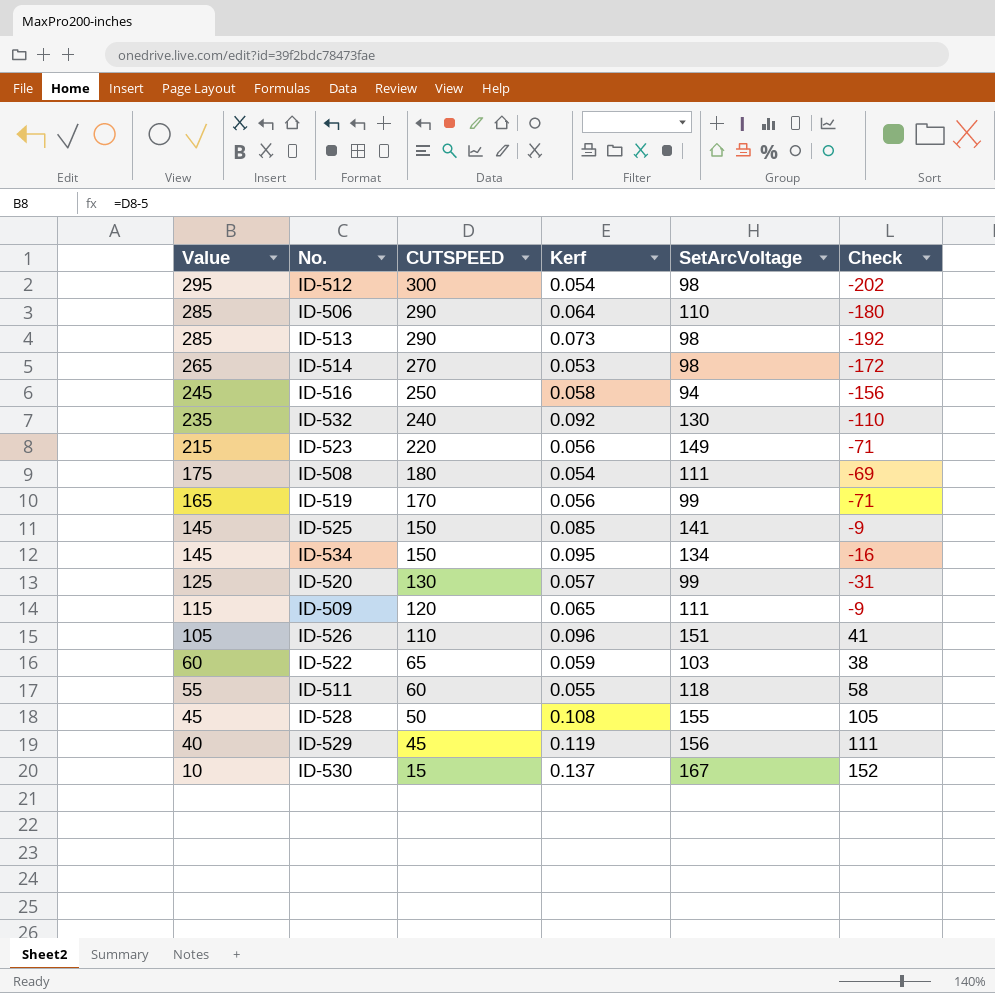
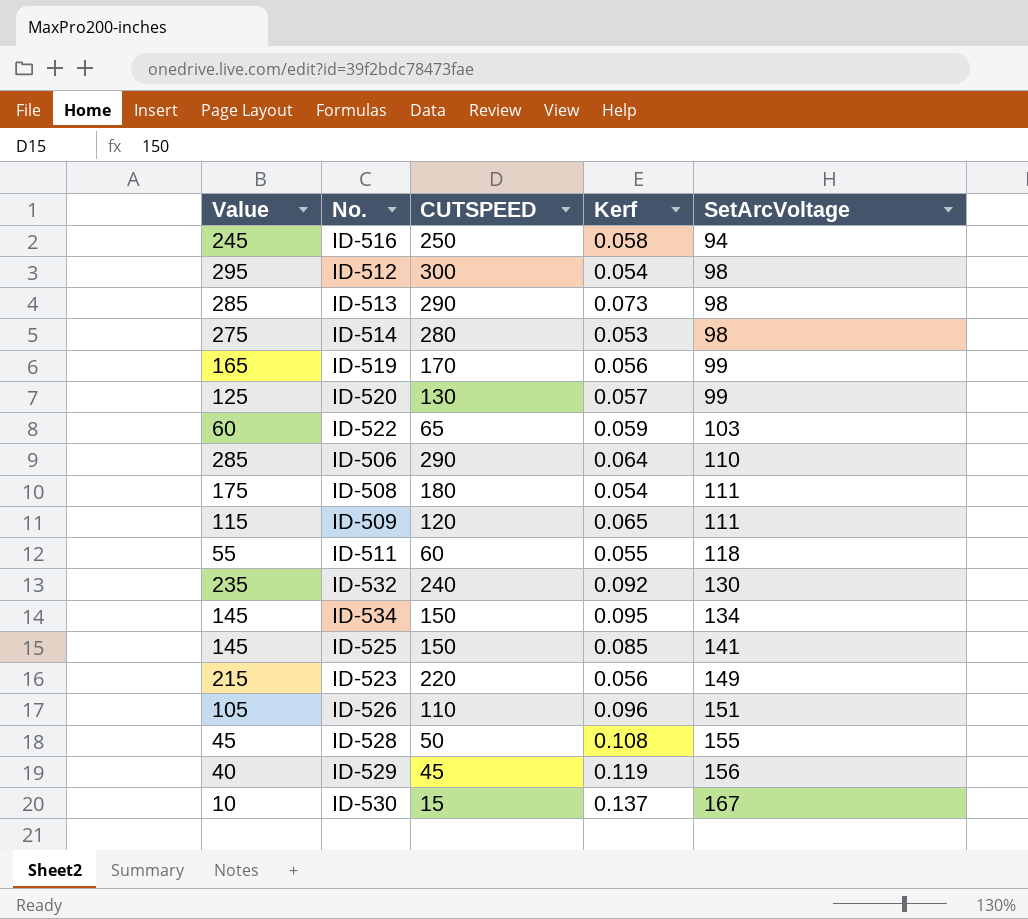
row order: Value descending -> SetArcVoltage ascending
column Check | formula: [SetArcVoltage] - [CUTSPEED] -> none
ID-514 | Value: 265 -> 275
ID-514 | CUTSPEED: 270 -> 280

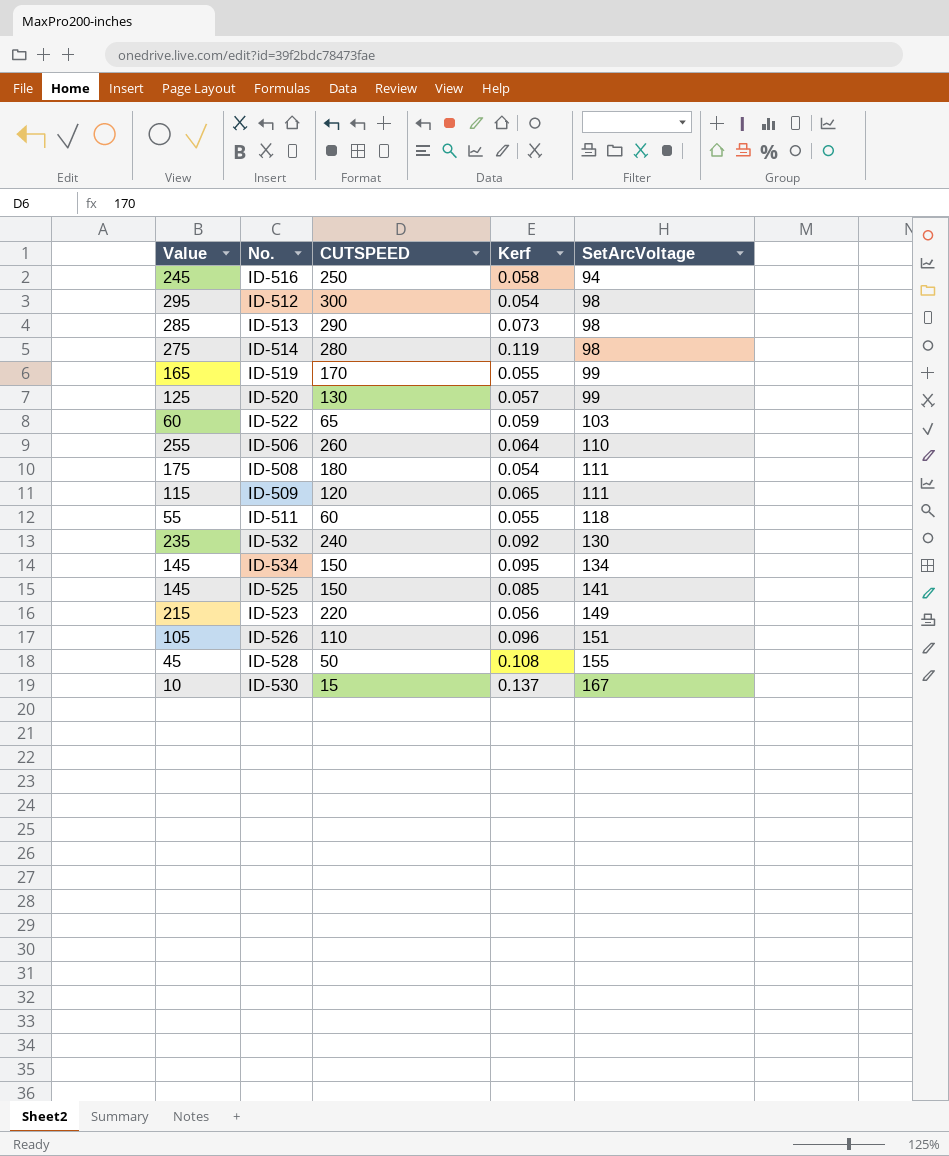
row ID-529: 40 | 45 | 0.119 | 156 -> none
ID-514 | Kerf: 0.053 -> 0.119
ID-519 | Kerf: 0.056 -> 0.055
ID-506 | Value: 285 -> 255
ID-506 | CUTSPEED: 290 -> 260

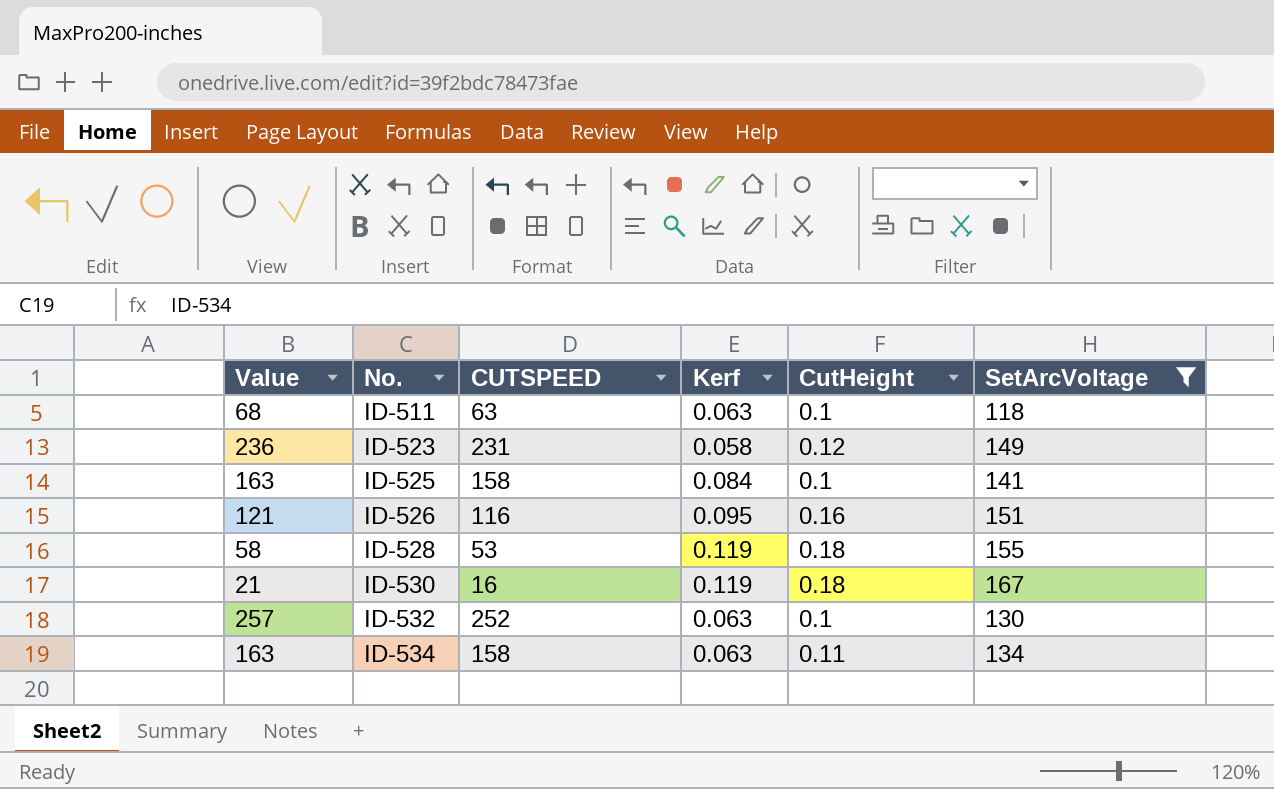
filter: none -> SetArcVoltage >= 118
row order: SetArcVoltage ascending -> No. ascending
column Value | formula: [CUTSPEED] - 5 -> [CUTSPEED] + 5
column CutHeight | position: none -> 5
ID-511 | CUTSPEED: 60 -> 63
ID-511 | Kerf: 0.055 -> 0.063
ID-523 | CUTSPEED: 220 -> 231
ID-523 | Kerf: 0.056 -> 0.058
ID-525 | CUTSPEED: 150 -> 158
ID-525 | Kerf: 0.085 -> 0.084
ID-526 | CUTSPEED: 110 -> 116
ID-526 | Kerf: 0.096 -> 0.095
ID-528 | CUTSPEED: 50 -> 53
ID-528 | Kerf: 0.108 -> 0.119
ID-530 | CUTSPEED: 15 -> 16
ID-530 | Kerf: 0.137 -> 0.119
ID-532 | CUTSPEED: 240 -> 252
ID-532 | Kerf: 0.092 -> 0.063
ID-534 | CUTSPEED: 150 -> 158
ID-534 | Kerf: 0.095 -> 0.063

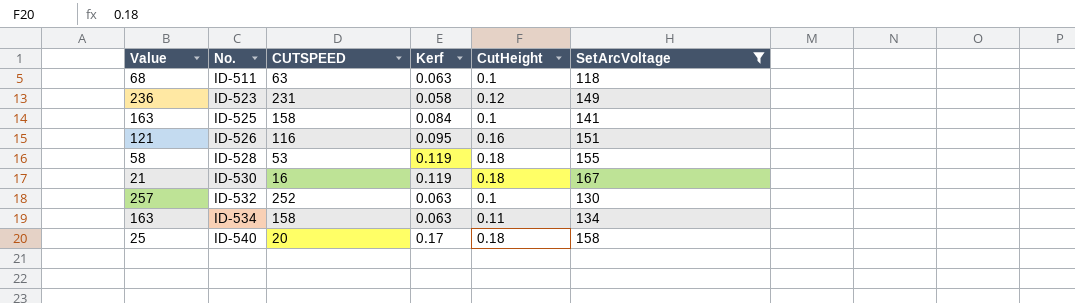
row ID-540: none -> 25 | 20 | 0.17 | 0.18 | 158

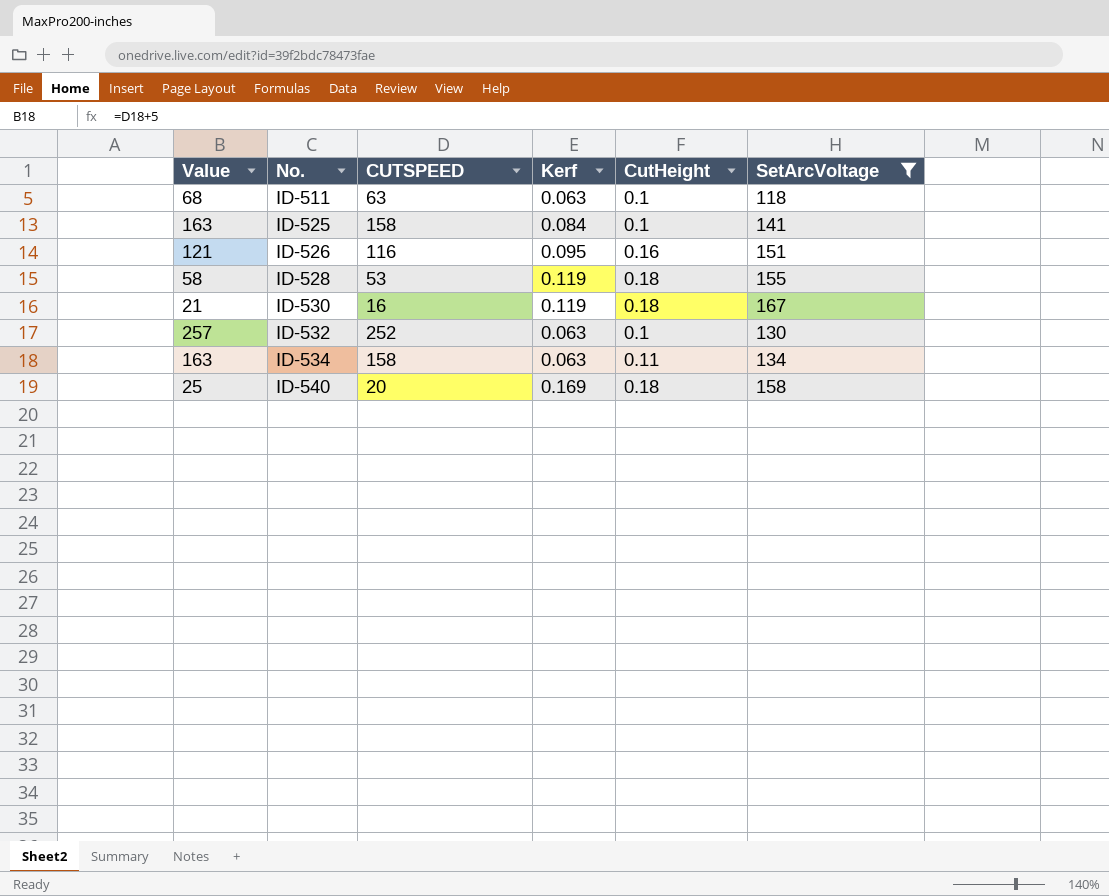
row ID-523: 236 | 231 | 0.058 | 0.12 | 149 -> none
ID-540 | Kerf: 0.17 -> 0.169

